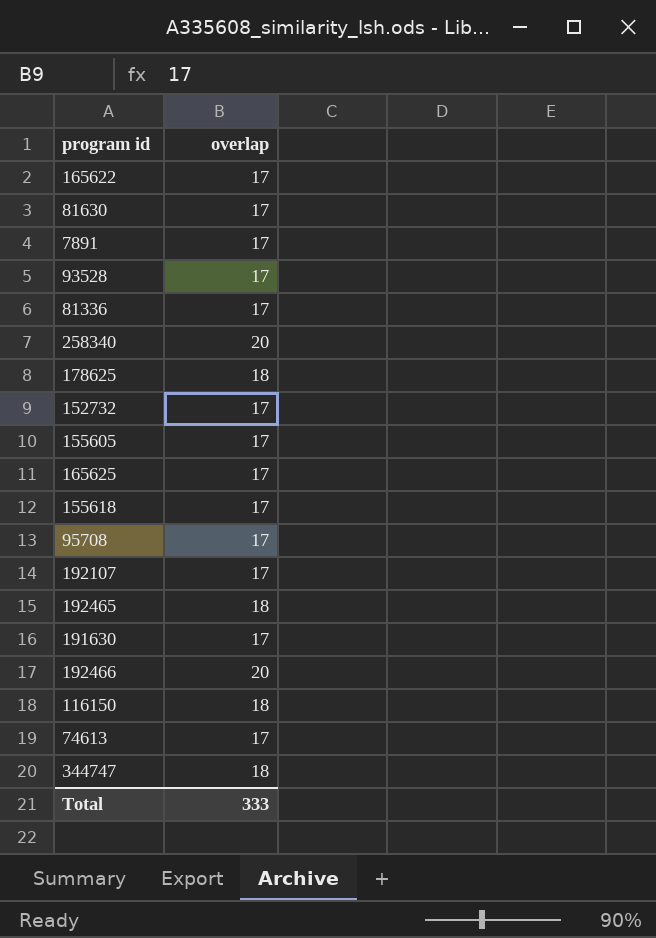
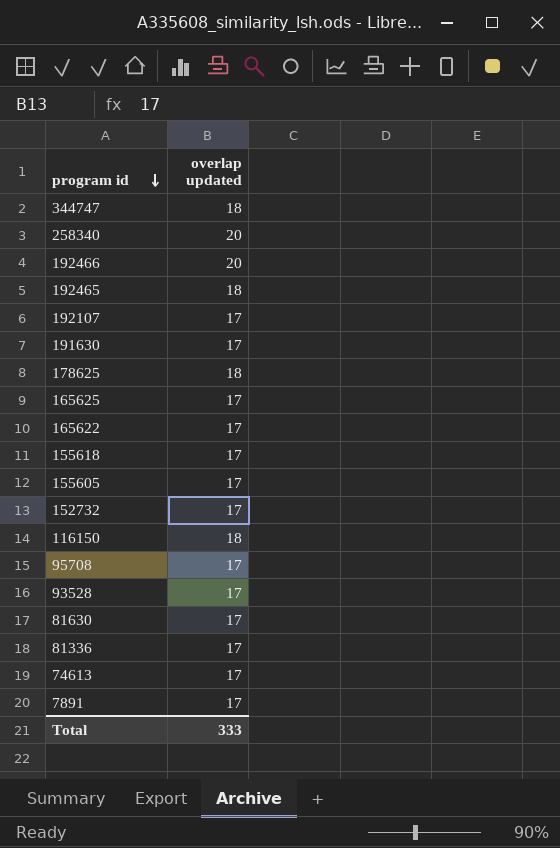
row order: none -> program id descending
column name: overlap -> overlap updated

